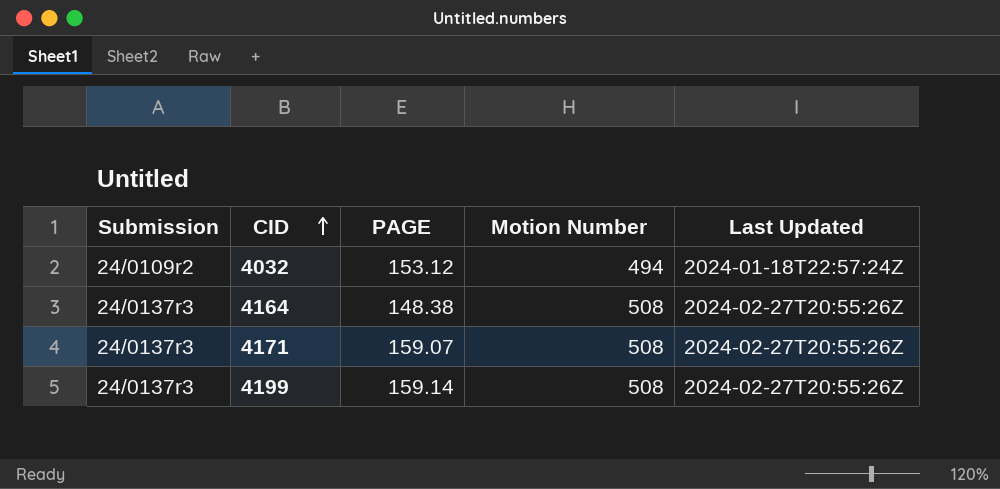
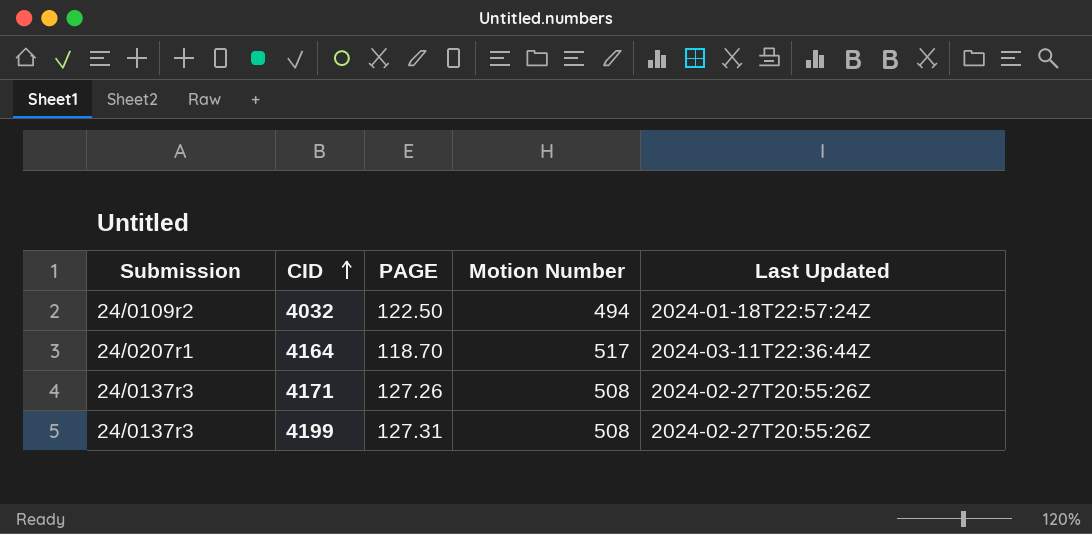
4032 | PAGE: 153.12 -> 122.50
4164 | Submission: 24/0137r3 -> 24/0207r1
4164 | PAGE: 148.38 -> 118.70
4164 | Motion Number: 508 -> 517
4164 | Last Updated: 2024-02-27T20:55:26Z -> 2024-03-11T22:36:44Z
4171 | PAGE: 159.07 -> 127.26
4199 | PAGE: 159.14 -> 127.31

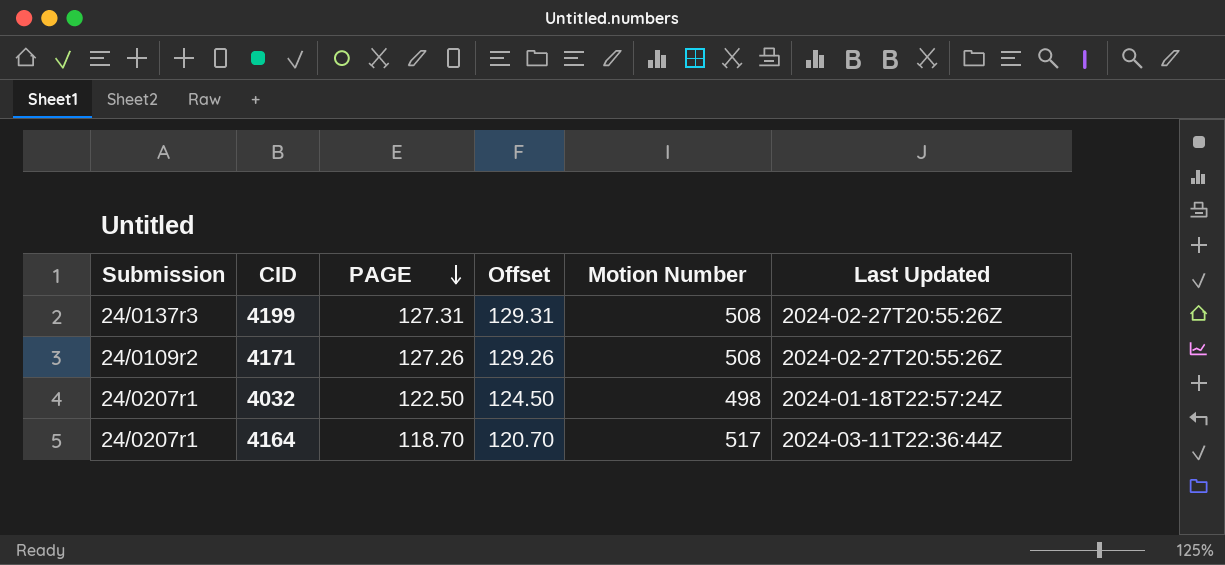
row order: CID ascending -> PAGE descending
column Offset | formula: none -> [PAGE] + 2
4171 | Submission: 24/0137r3 -> 24/0109r2
4032 | Submission: 24/0109r2 -> 24/0207r1
4032 | Motion Number: 494 -> 498

